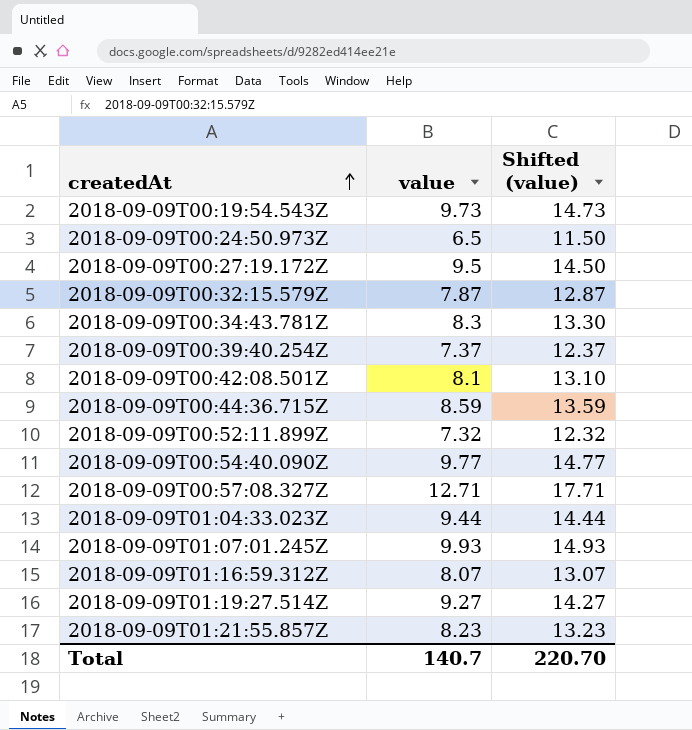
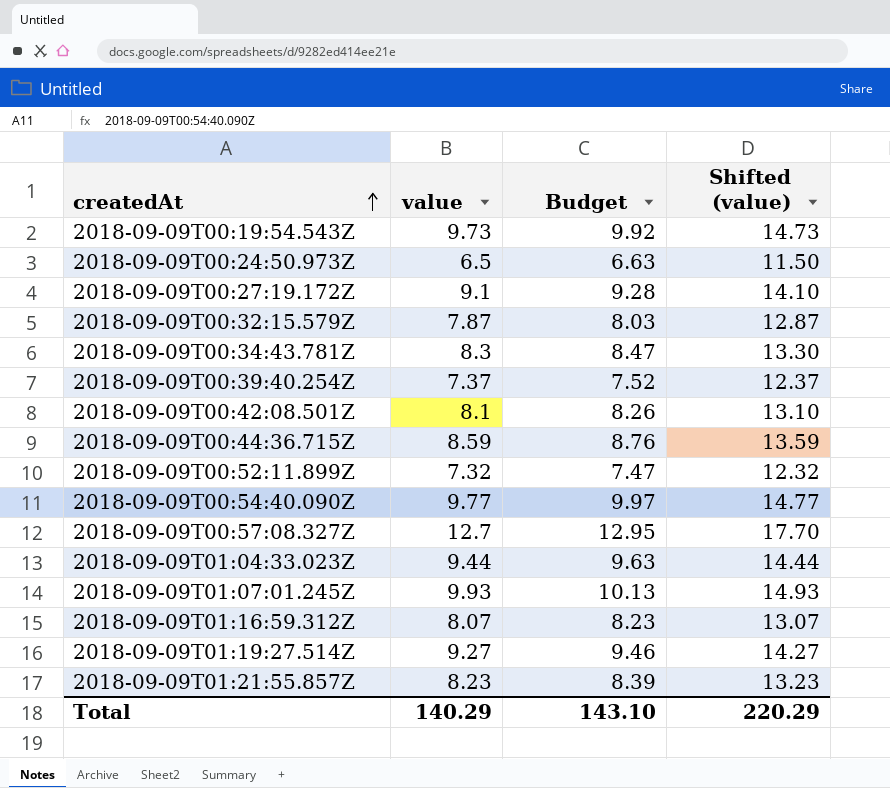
column Budget | formula: none -> [value] * 1.02
2018-09-09T00:27:19.172Z | value: 9.5 -> 9.1
2018-09-09T00:27:19.172Z | Shifted (value): 14.50 -> 14.10
2018-09-09T00:57:08.327Z | value: 12.71 -> 12.7
2018-09-09T00:57:08.327Z | Shifted (value): 17.71 -> 17.70
Total | value: 140.7 -> 140.29
Total | Shifted (value): 220.70 -> 220.29

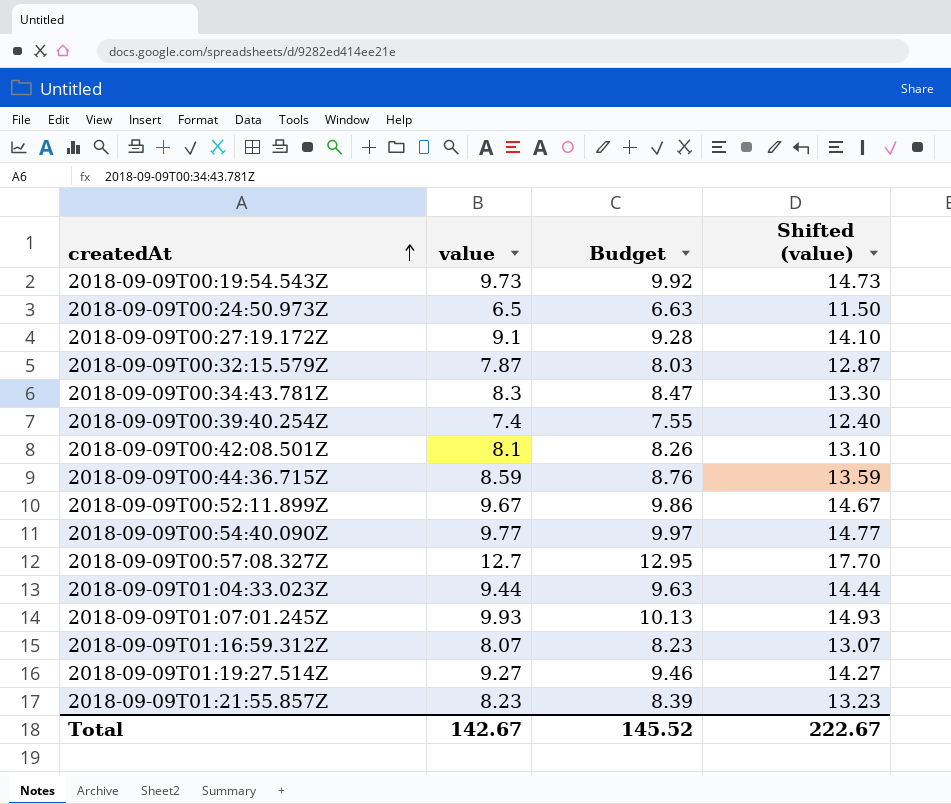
2018-09-09T00:39:40.254Z | value: 7.37 -> 7.4
2018-09-09T00:39:40.254Z | Budget: 7.52 -> 7.55
2018-09-09T00:39:40.254Z | Shifted (value): 12.37 -> 12.40
2018-09-09T00:52:11.899Z | value: 7.32 -> 9.67
2018-09-09T00:52:11.899Z | Budget: 7.47 -> 9.86
2018-09-09T00:52:11.899Z | Shifted (value): 12.32 -> 14.67
Total | value: 140.29 -> 142.67
Total | Budget: 143.10 -> 145.52
Total | Shifted (value): 220.29 -> 222.67

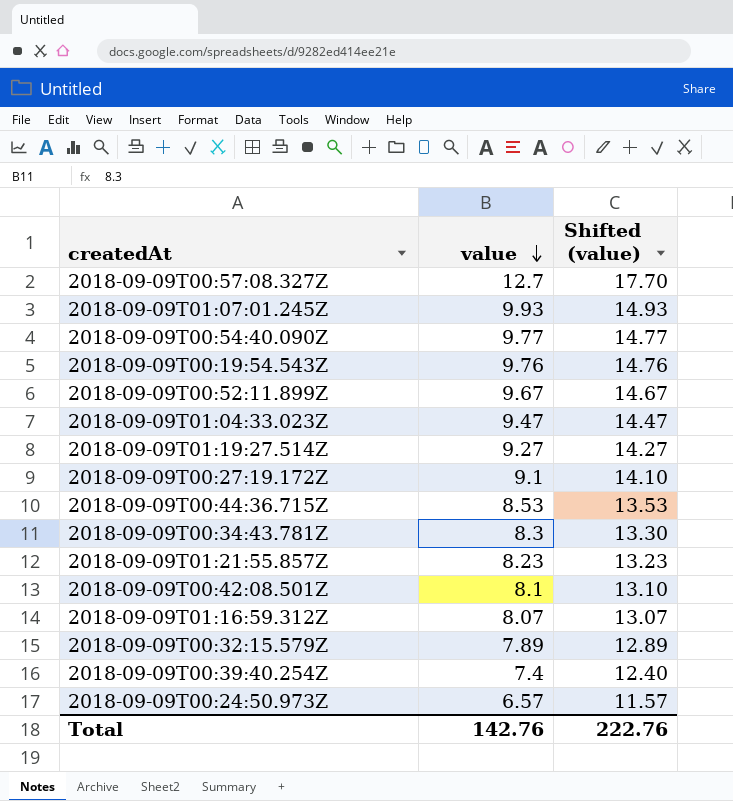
row order: createdAt ascending -> value descending
column Budget | formula: [value] * 1.02 -> none
2018-09-09T00:19:54.543Z | value: 9.73 -> 9.76
2018-09-09T00:19:54.543Z | Shifted (value): 14.73 -> 14.76
2018-09-09T01:04:33.023Z | value: 9.44 -> 9.47
2018-09-09T01:04:33.023Z | Shifted (value): 14.44 -> 14.47
2018-09-09T00:44:36.715Z | value: 8.59 -> 8.53
2018-09-09T00:44:36.715Z | Shifted (value): 13.59 -> 13.53
2018-09-09T00:32:15.579Z | value: 7.87 -> 7.89
2018-09-09T00:32:15.579Z | Shifted (value): 12.87 -> 12.89
2018-09-09T00:24:50.973Z | value: 6.5 -> 6.57
2018-09-09T00:24:50.973Z | Shifted (value): 11.50 -> 11.57
Total | value: 142.67 -> 142.76
Total | Shifted (value): 222.67 -> 222.76

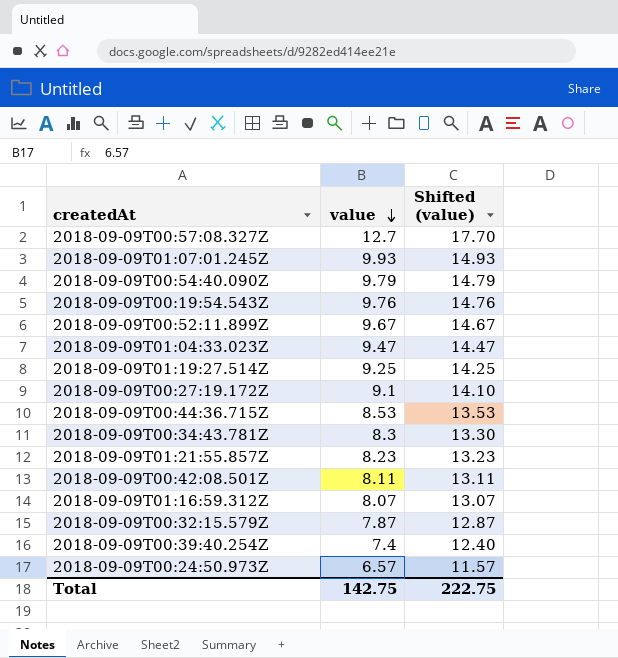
2018-09-09T00:54:40.090Z | value: 9.77 -> 9.79
2018-09-09T00:54:40.090Z | Shifted (value): 14.77 -> 14.79
2018-09-09T01:19:27.514Z | value: 9.27 -> 9.25
2018-09-09T01:19:27.514Z | Shifted (value): 14.27 -> 14.25
2018-09-09T00:42:08.501Z | value: 8.1 -> 8.11
2018-09-09T00:42:08.501Z | Shifted (value): 13.10 -> 13.11
2018-09-09T00:32:15.579Z | value: 7.89 -> 7.87
2018-09-09T00:32:15.579Z | Shifted (value): 12.89 -> 12.87
Total | value: 142.76 -> 142.75
Total | Shifted (value): 222.76 -> 222.75

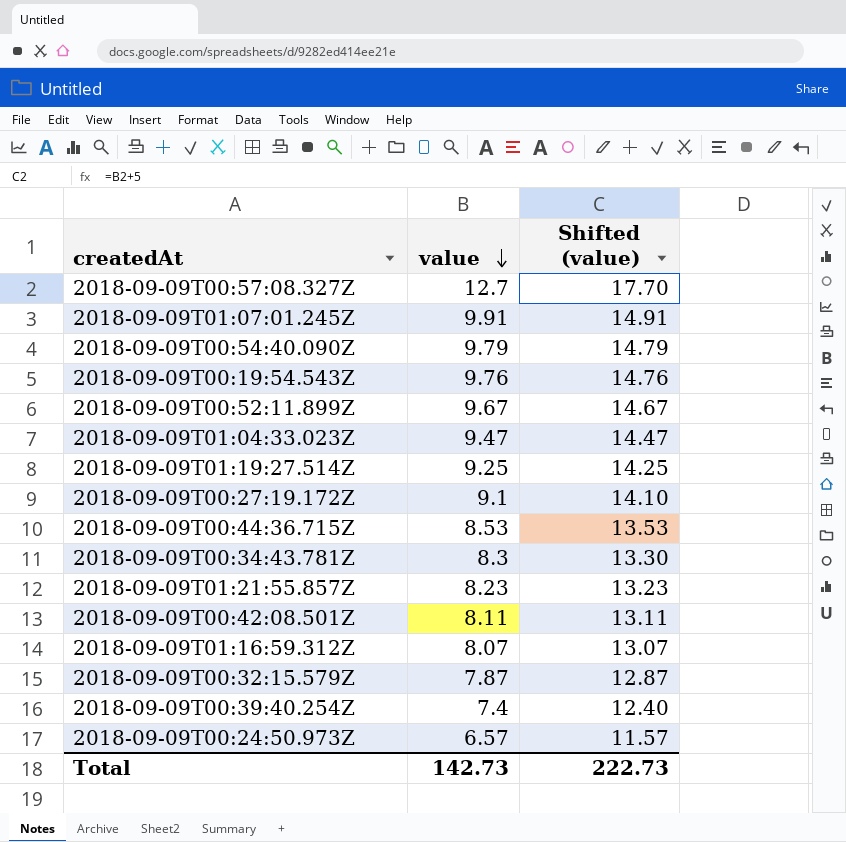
2018-09-09T01:07:01.245Z | value: 9.93 -> 9.91
2018-09-09T01:07:01.245Z | Shifted (value): 14.93 -> 14.91
Total | value: 142.75 -> 142.73
Total | Shifted (value): 222.75 -> 222.73

